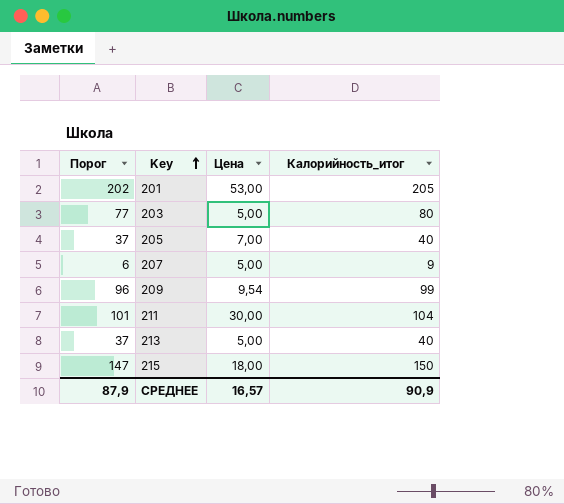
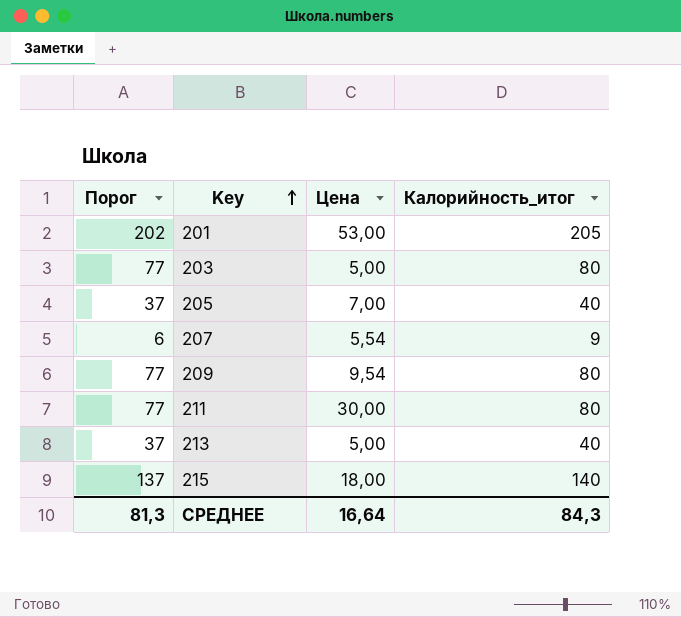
207 | Цена: 5,00 -> 5,54
209 | Порог: 96 -> 77
209 | Калорийность_итог: 99 -> 80
211 | Порог: 101 -> 77
211 | Калорийность_итог: 104 -> 80
215 | Порог: 147 -> 137
215 | Калорийность_итог: 150 -> 140
СРЕДНЕЕ | Порог: 87,9 -> 81,3
СРЕДНЕЕ | Цена: 16,57 -> 16,64
СРЕДНЕЕ | Калорийность_итог: 90,9 -> 84,3

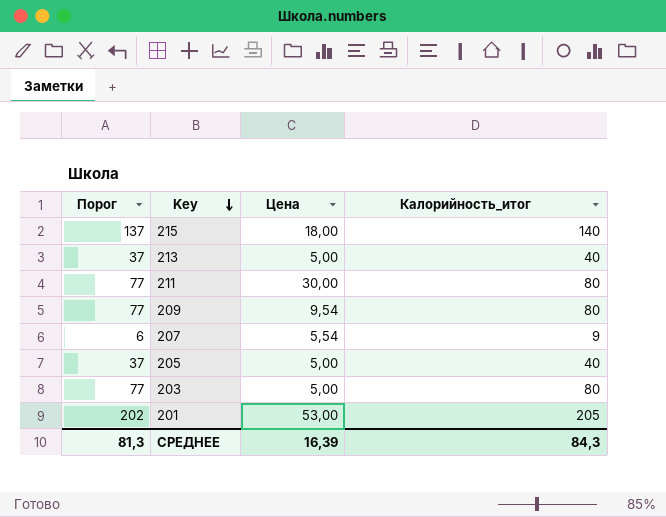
row order: Key ascending -> Key descending
205 | Цена: 7,00 -> 5,00
СРЕДНЕЕ | Цена: 16,64 -> 16,39

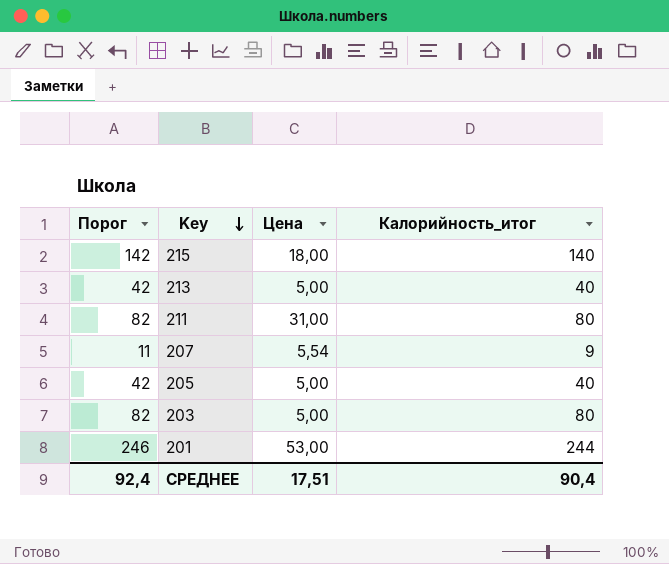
column Порог | formula: [Калорийность_итог] - 3 -> [Калорийность_итог] + 2
row 209: 77 | 9,54 | 80 -> none
211 | Цена: 30,00 -> 31,00
201 | Калорийность_итог: 205 -> 244
СРЕДНЕЕ | Порог: 81,3 -> 92,4
СРЕДНЕЕ | Цена: 16,39 -> 17,51
СРЕДНЕЕ | Калорийность_итог: 84,3 -> 90,4

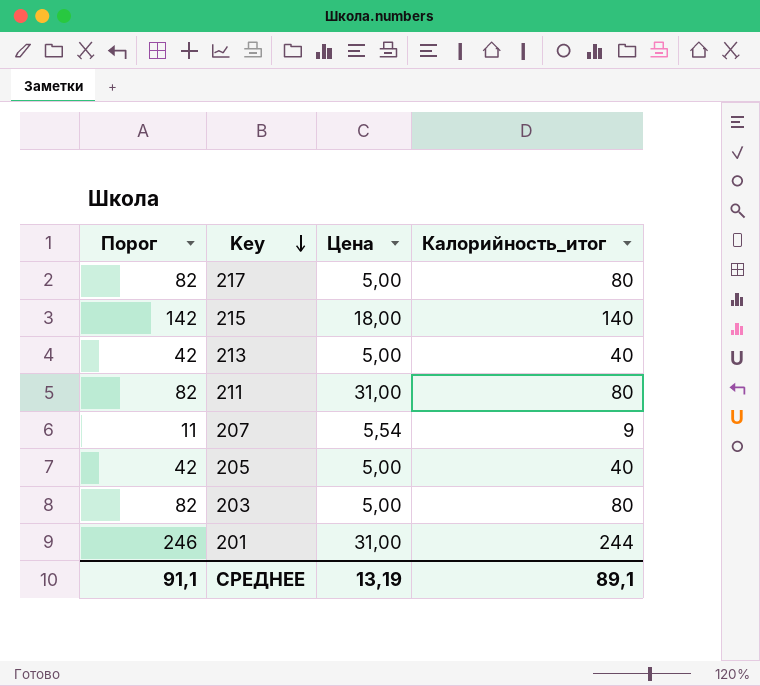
row 217: none -> 82 | 5,00 | 80
201 | Цена: 53,00 -> 31,00
СРЕДНЕЕ | Порог: 92,4 -> 91,1
СРЕДНЕЕ | Цена: 17,51 -> 13,19
СРЕДНЕЕ | Калорийность_итог: 90,4 -> 89,1

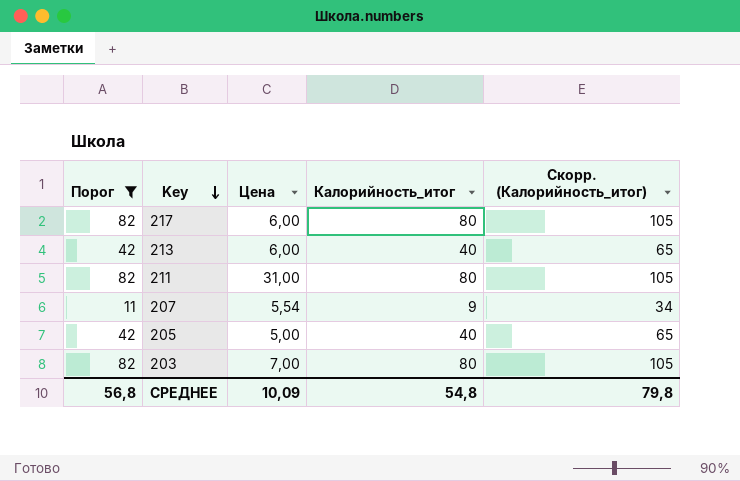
filter: none -> Порог <= 82
column Скорр. (Калорийность_итог) | formula: none -> [Калорийность_итог] + 25
217 | Цена: 5,00 -> 6,00
213 | Цена: 5,00 -> 6,00
203 | Цена: 5,00 -> 7,00
СРЕДНЕЕ | Порог: 91,1 -> 56,8
СРЕДНЕЕ | Цена: 13,19 -> 10,09
СРЕДНЕЕ | Калорийность_итог: 89,1 -> 54,8

